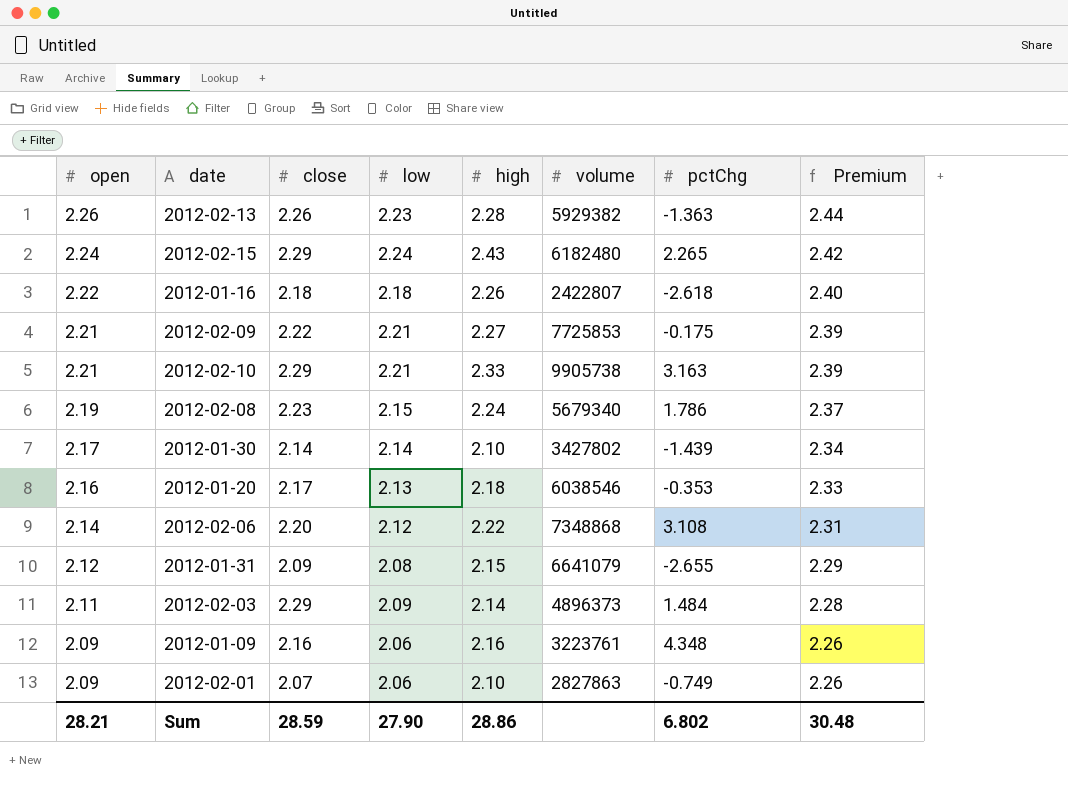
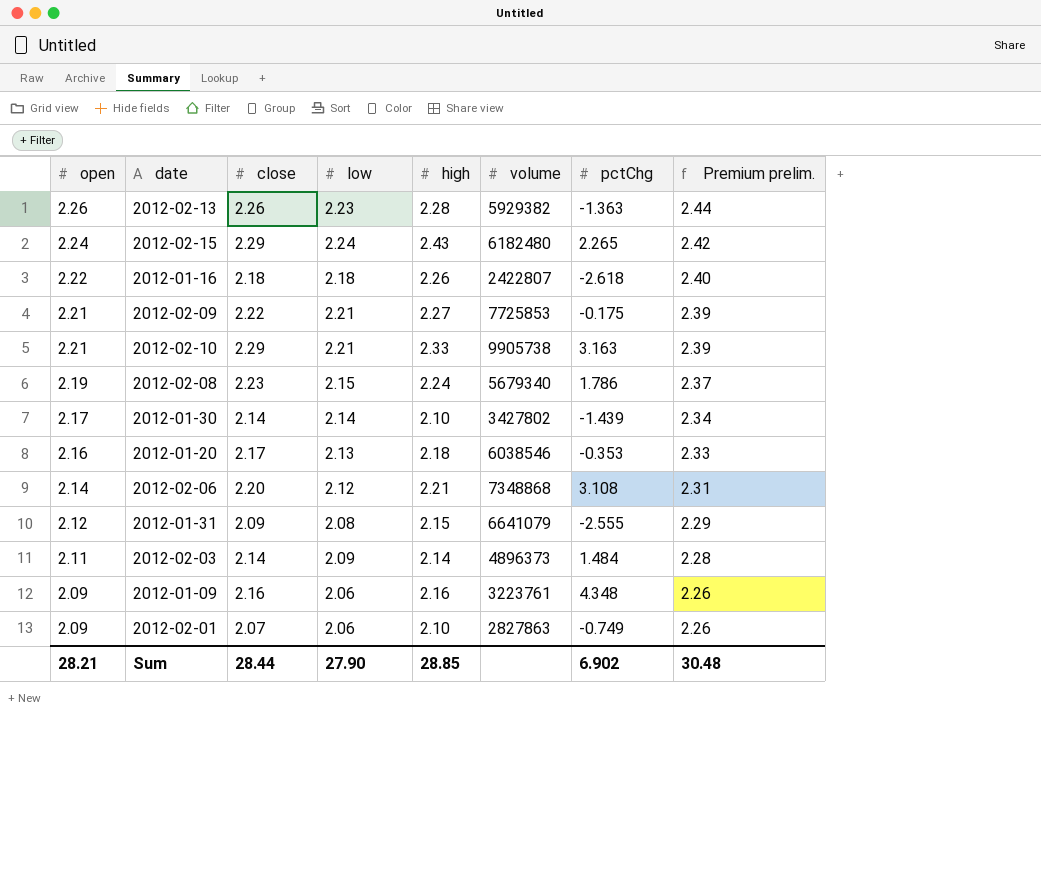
column name: Premium -> Premium prelim.
2012-02-06 | high: 2.22 -> 2.21
2012-01-31 | pctChg: -2.655 -> -2.555
2012-02-03 | close: 2.29 -> 2.14
Sum | close: 28.59 -> 28.44
Sum | high: 28.86 -> 28.85
Sum | pctChg: 6.802 -> 6.902

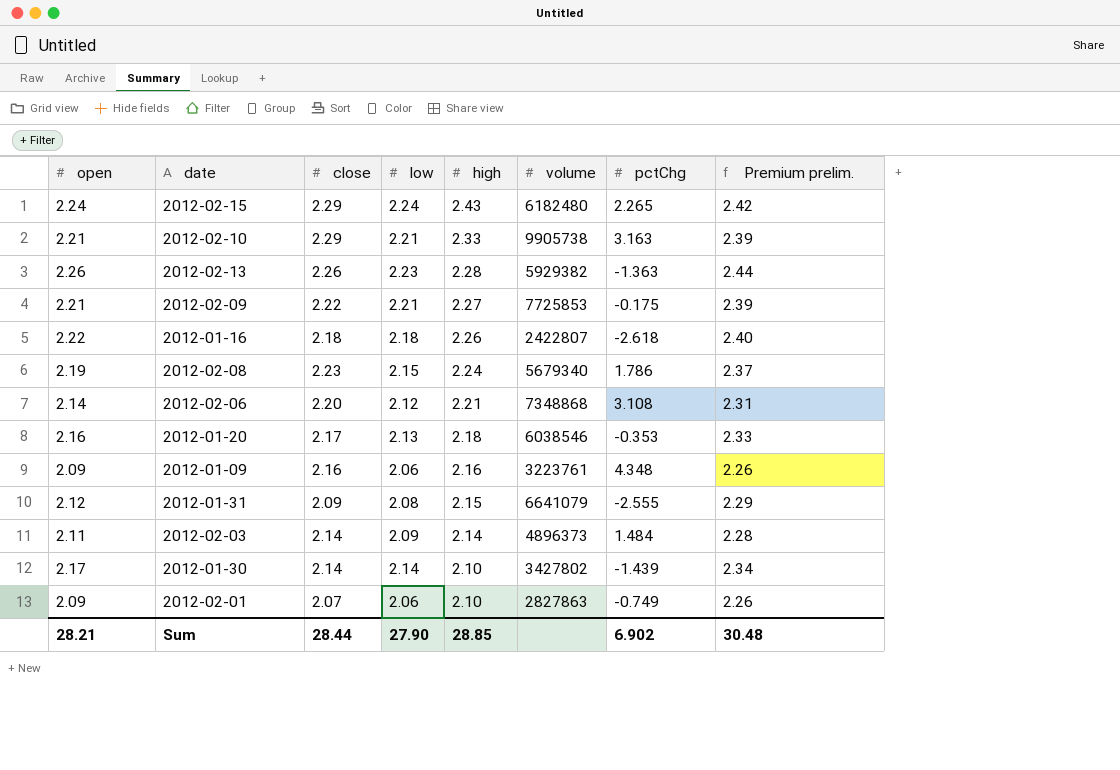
row order: open descending -> high descending

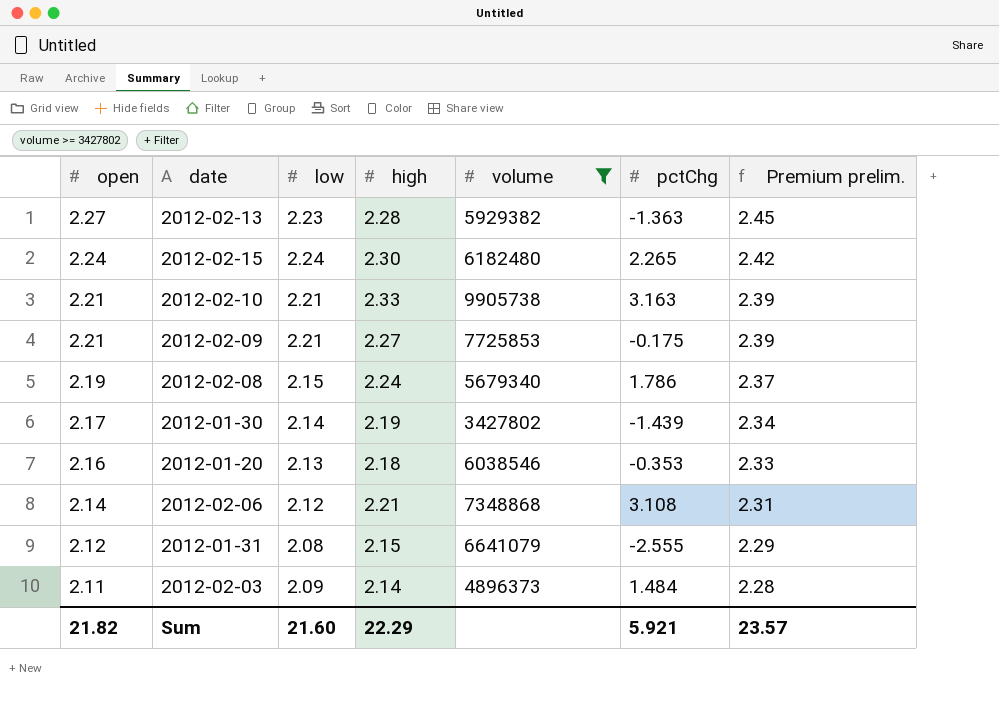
filter: none -> volume >= 3427802
row order: high descending -> open descending
column close | position: 3 -> none
2012-02-13 | open: 2.26 -> 2.27
2012-02-13 | Premium prelim.: 2.44 -> 2.45
2012-02-15 | high: 2.43 -> 2.30
2012-01-30 | high: 2.10 -> 2.19
Sum | open: 28.21 -> 21.82
Sum | low: 27.90 -> 21.60
Sum | high: 28.85 -> 22.29
Sum | pctChg: 6.902 -> 5.921
Sum | Premium prelim.: 30.48 -> 23.57

